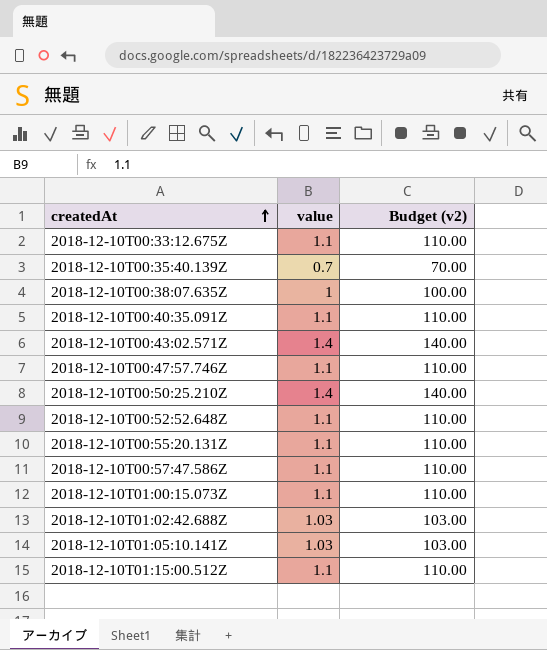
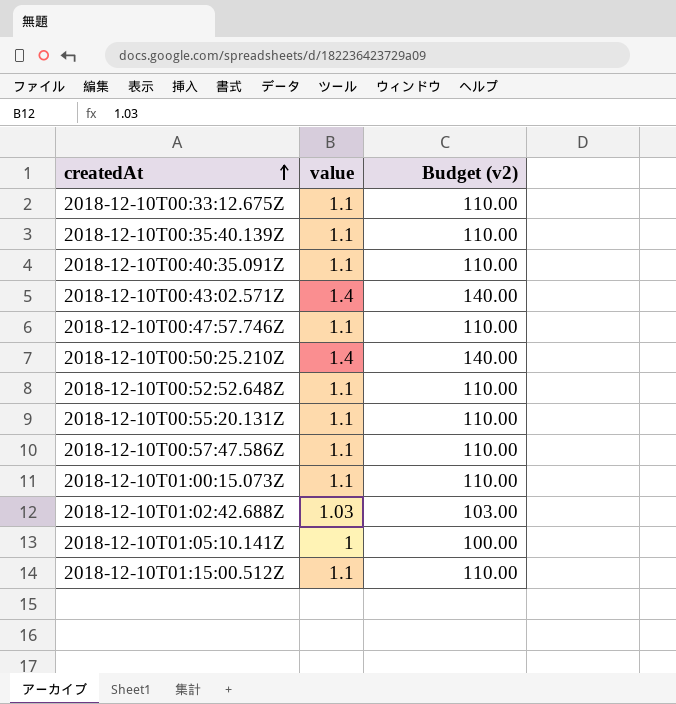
row 2018-12-10T00:38:07.635Z: 1 | 100.00 -> none
2018-12-10T00:35:40.139Z | value: 0.7 -> 1.1
2018-12-10T00:35:40.139Z | Budget (v2): 70.00 -> 110.00
2018-12-10T01:05:10.141Z | value: 1.03 -> 1
2018-12-10T01:05:10.141Z | Budget (v2): 103.00 -> 100.00

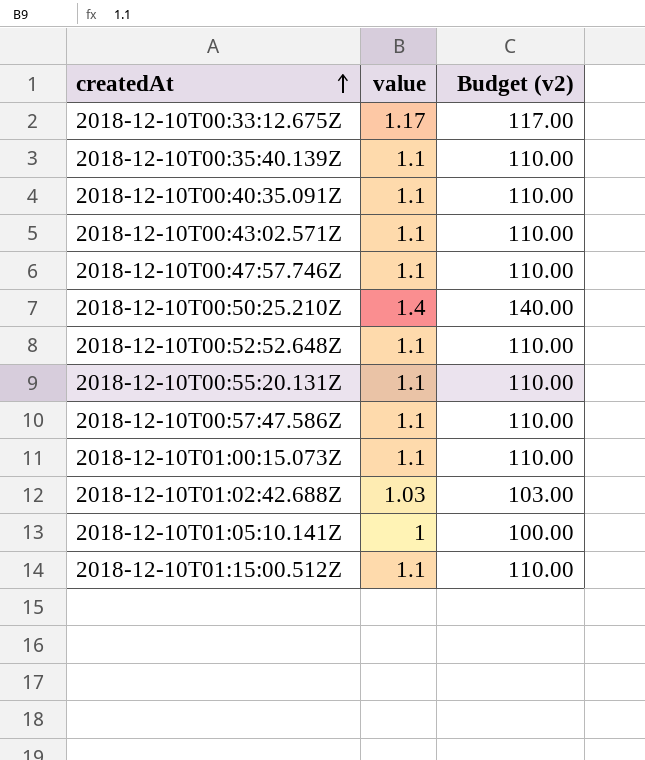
2018-12-10T00:33:12.675Z | value: 1.1 -> 1.17
2018-12-10T00:33:12.675Z | Budget (v2): 110.00 -> 117.00
2018-12-10T00:43:02.571Z | value: 1.4 -> 1.1
2018-12-10T00:43:02.571Z | Budget (v2): 140.00 -> 110.00

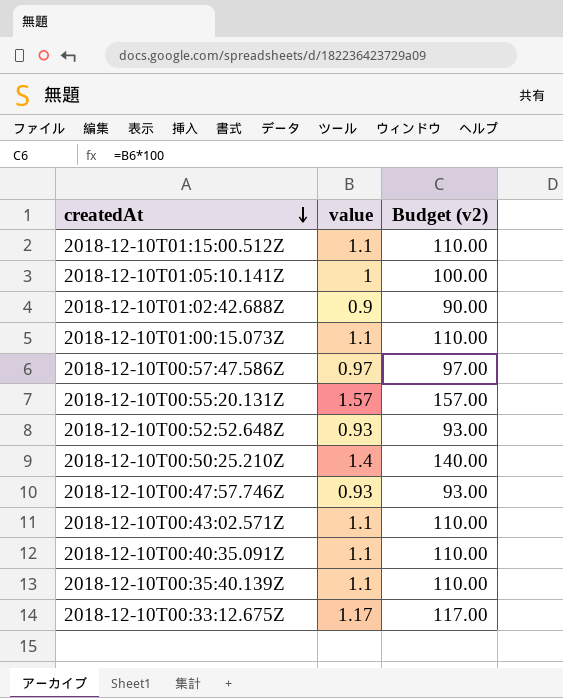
row order: createdAt ascending -> createdAt descending
2018-12-10T01:02:42.688Z | value: 1.03 -> 0.9
2018-12-10T01:02:42.688Z | Budget (v2): 103.00 -> 90.00
2018-12-10T00:57:47.586Z | value: 1.1 -> 0.97
2018-12-10T00:57:47.586Z | Budget (v2): 110.00 -> 97.00
2018-12-10T00:55:20.131Z | value: 1.1 -> 1.57
2018-12-10T00:55:20.131Z | Budget (v2): 110.00 -> 157.00
2018-12-10T00:52:52.648Z | value: 1.1 -> 0.93
2018-12-10T00:52:52.648Z | Budget (v2): 110.00 -> 93.00
2018-12-10T00:47:57.746Z | value: 1.1 -> 0.93
2018-12-10T00:47:57.746Z | Budget (v2): 110.00 -> 93.00

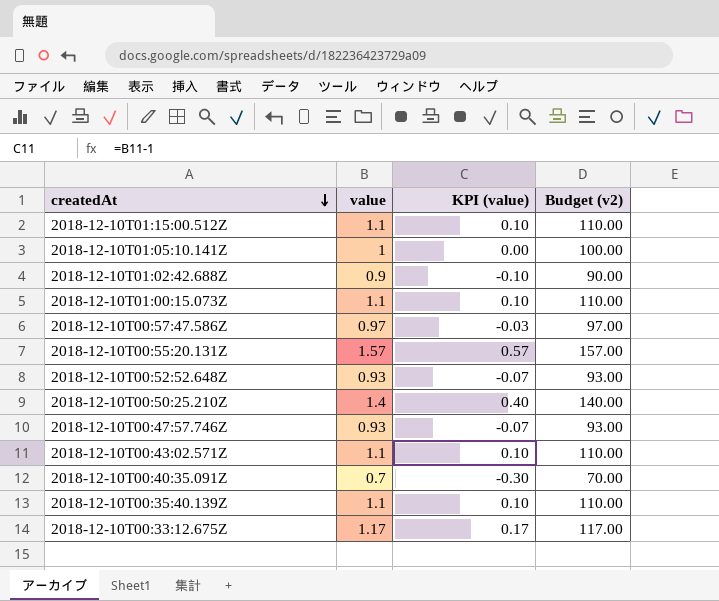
column KPI (value) | formula: none -> [value] - 1
2018-12-10T00:40:35.091Z | value: 1.1 -> 0.7
2018-12-10T00:40:35.091Z | Budget (v2): 110.00 -> 70.00

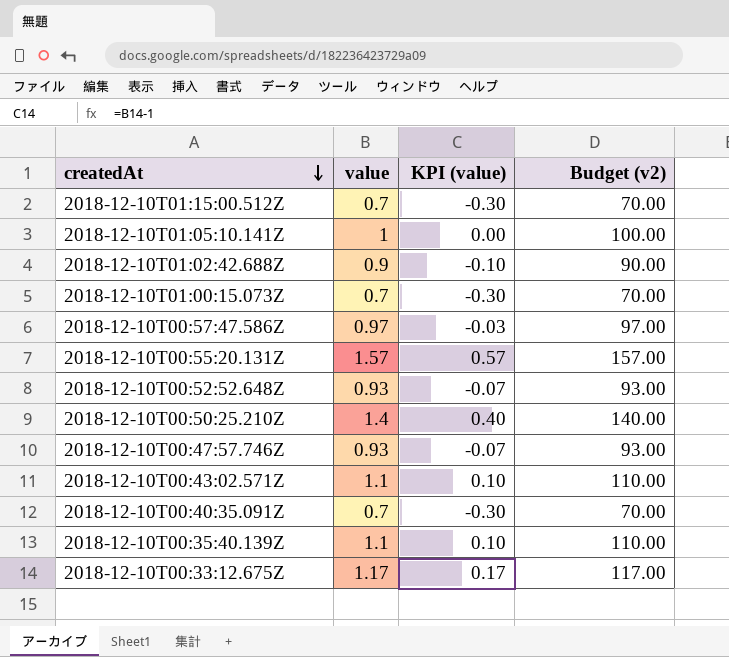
2018-12-10T01:15:00.512Z | value: 1.1 -> 0.7
2018-12-10T01:15:00.512Z | KPI (value): 0.10 -> -0.30
2018-12-10T01:15:00.512Z | Budget (v2): 110.00 -> 70.00
2018-12-10T01:00:15.073Z | value: 1.1 -> 0.7
2018-12-10T01:00:15.073Z | KPI (value): 0.10 -> -0.30
2018-12-10T01:00:15.073Z | Budget (v2): 110.00 -> 70.00

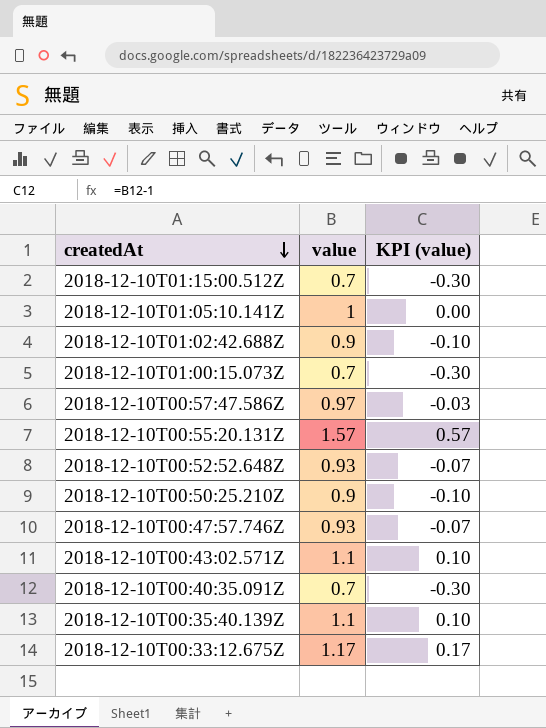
column Budget (v2) | formula: [value] * 100 -> none
2018-12-10T00:50:25.210Z | value: 1.4 -> 0.9
2018-12-10T00:50:25.210Z | KPI (value): 0.40 -> -0.10

